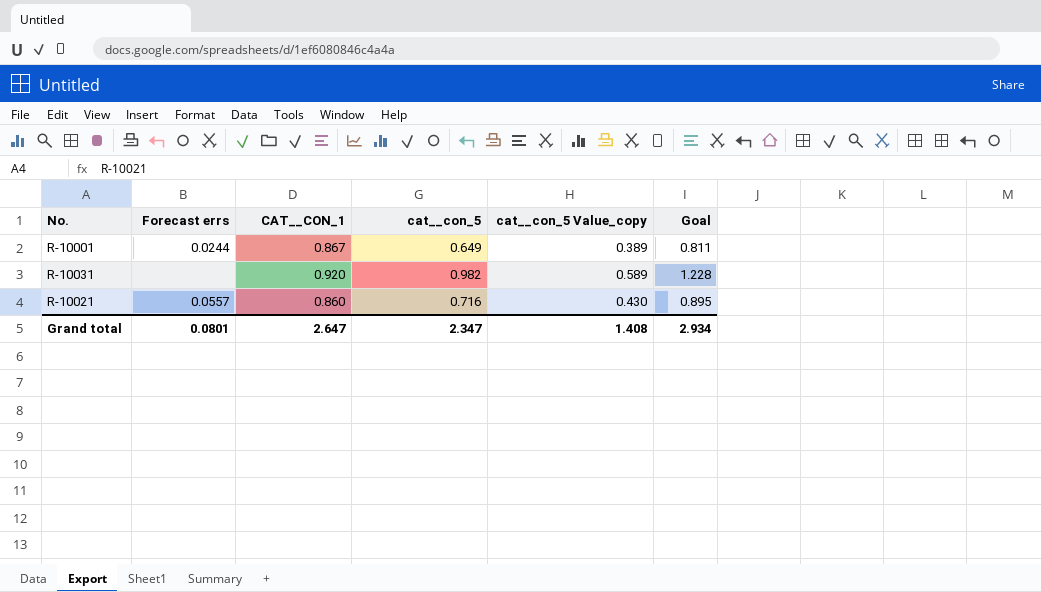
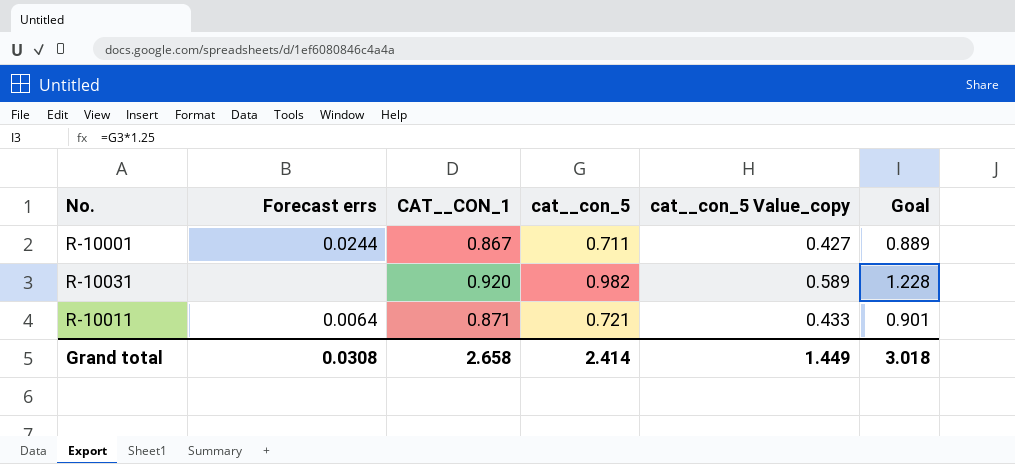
row R-10021: 0.0557 | 0.860 | 0.716 | 0.430 | 0.895 -> none
R-10001 | cat__con_5: 0.649 -> 0.711
R-10001 | cat__con_5 Value_copy: 0.389 -> 0.427
R-10001 | Goal: 0.811 -> 0.889
row R-10011: none -> 0.0064 | 0.871 | 0.721 | 0.433 | 0.901
Grand total | Forecast errs: 0.0801 -> 0.0308
Grand total | CAT__CON_1: 2.647 -> 2.658
Grand total | cat__con_5: 2.347 -> 2.414
Grand total | cat__con_5 Value_copy: 1.408 -> 1.449
Grand total | Goal: 2.934 -> 3.018

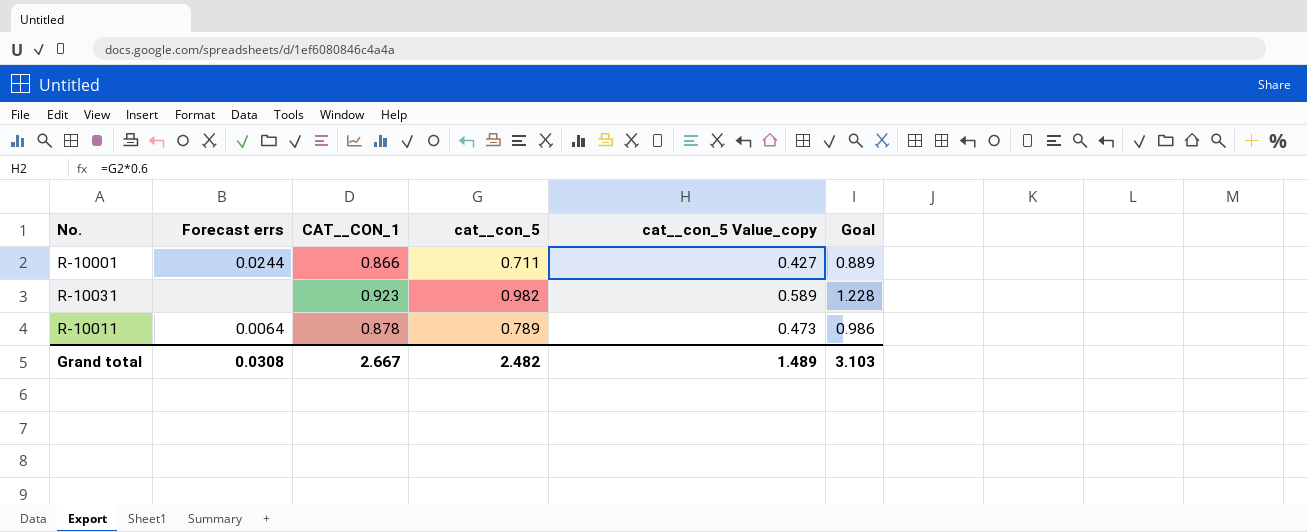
R-10001 | CAT__CON_1: 0.867 -> 0.866
R-10031 | CAT__CON_1: 0.920 -> 0.923
R-10011 | CAT__CON_1: 0.871 -> 0.878
R-10011 | cat__con_5: 0.721 -> 0.789
R-10011 | cat__con_5 Value_copy: 0.433 -> 0.473
R-10011 | Goal: 0.901 -> 0.986
Grand total | CAT__CON_1: 2.658 -> 2.667
Grand total | cat__con_5: 2.414 -> 2.482
Grand total | cat__con_5 Value_copy: 1.449 -> 1.489
Grand total | Goal: 3.018 -> 3.103

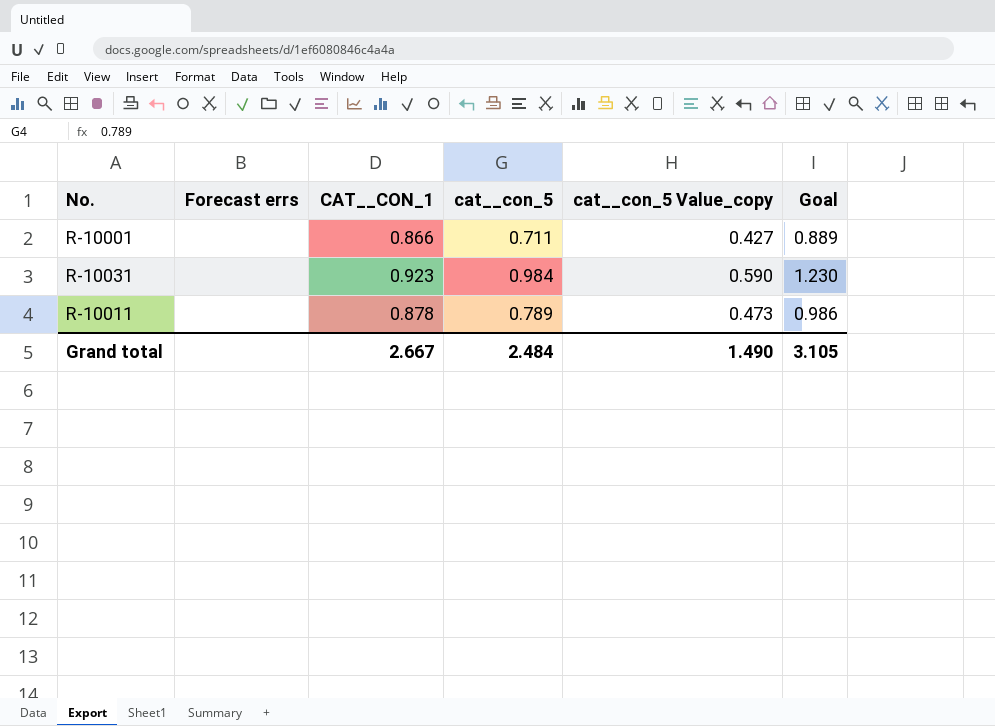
R-10001 | Forecast errs: 0.0244 -> none
R-10031 | cat__con_5: 0.982 -> 0.984
R-10031 | cat__con_5 Value_copy: 0.589 -> 0.590
R-10031 | Goal: 1.228 -> 1.230
R-10011 | Forecast errs: 0.0064 -> none
Grand total | Forecast errs: 0.0308 -> none
Grand total | cat__con_5: 2.482 -> 2.484
Grand total | cat__con_5 Value_copy: 1.489 -> 1.490
Grand total | Goal: 3.103 -> 3.105

